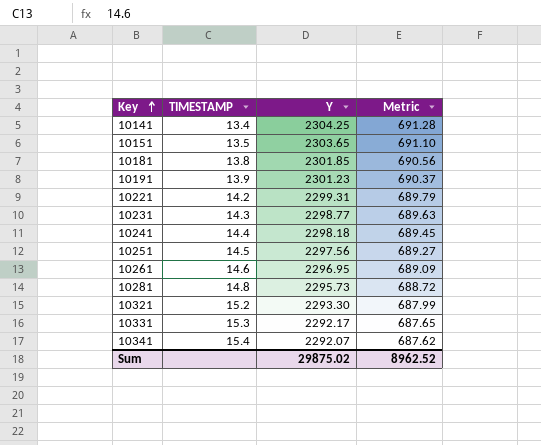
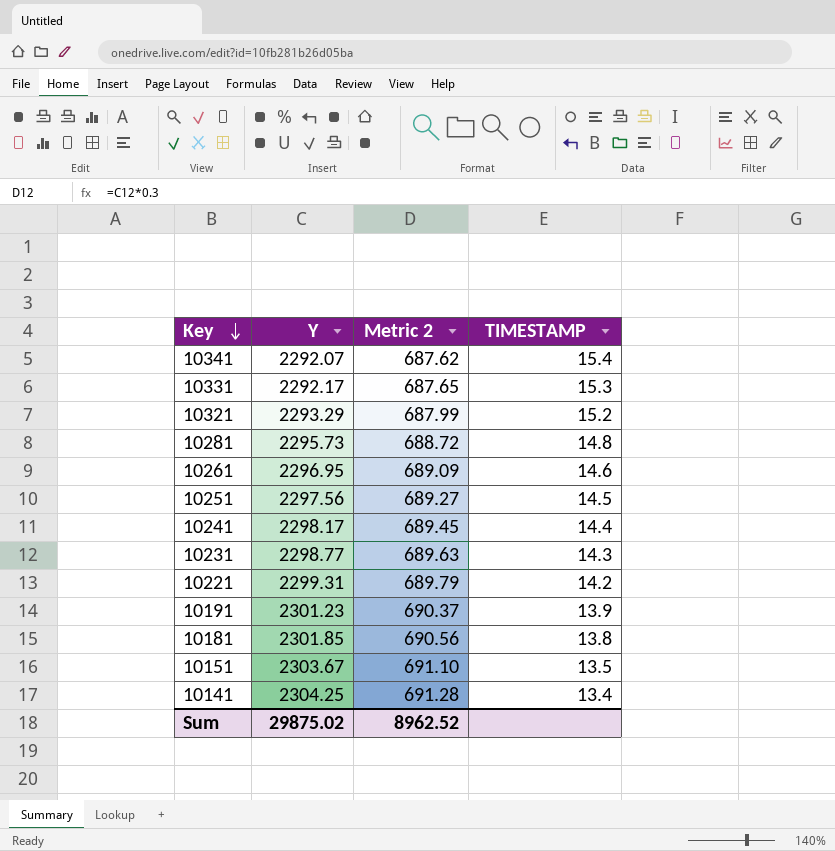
row order: Key ascending -> Key descending
column name: Metric -> Metric 2
column TIMESTAMP | position: 2 -> 4
10321 | Y: 2293.30 -> 2293.29
10241 | Y: 2298.18 -> 2298.17
10151 | Y: 2303.65 -> 2303.67

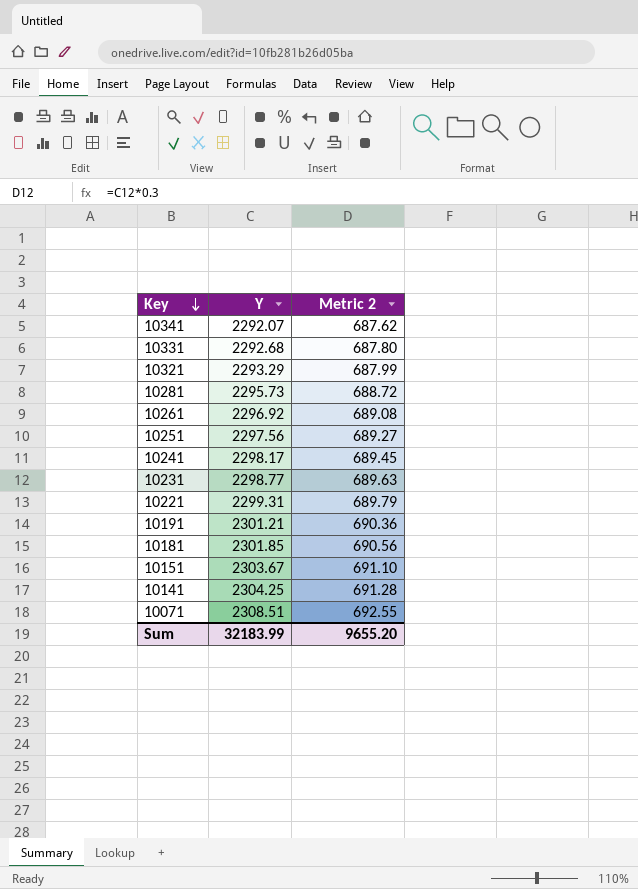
column TIMESTAMP | position: 4 -> none
10331 | Y: 2292.17 -> 2292.68
10331 | Metric 2: 687.65 -> 687.80
10261 | Y: 2296.95 -> 2296.92
10261 | Metric 2: 689.09 -> 689.08
10191 | Y: 2301.23 -> 2301.21
10191 | Metric 2: 690.37 -> 690.36
row 10071: none -> 2308.51 | 692.55
Sum | Y: 29875.02 -> 32183.99
Sum | Metric 2: 8962.52 -> 9655.20

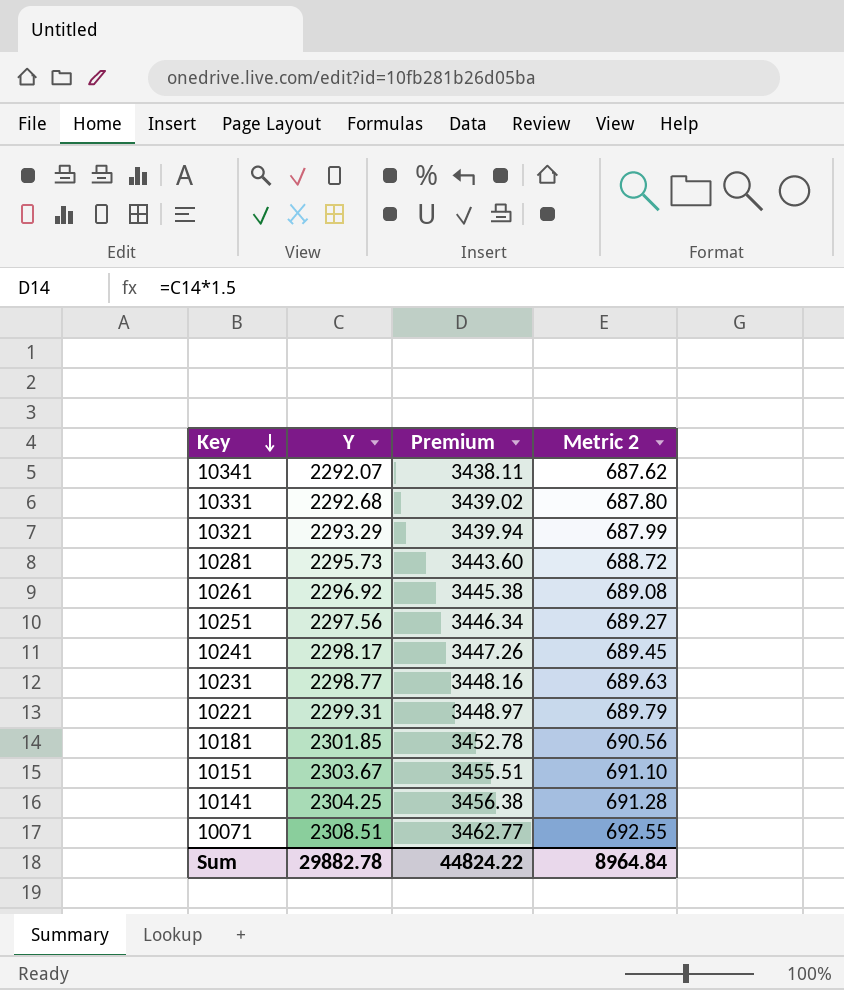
column Premium | formula: none -> [Y] * 1.5
row 10191: 2301.21 | 690.36 -> none
Sum | Y: 32183.99 -> 29882.78
Sum | Metric 2: 9655.20 -> 8964.84

